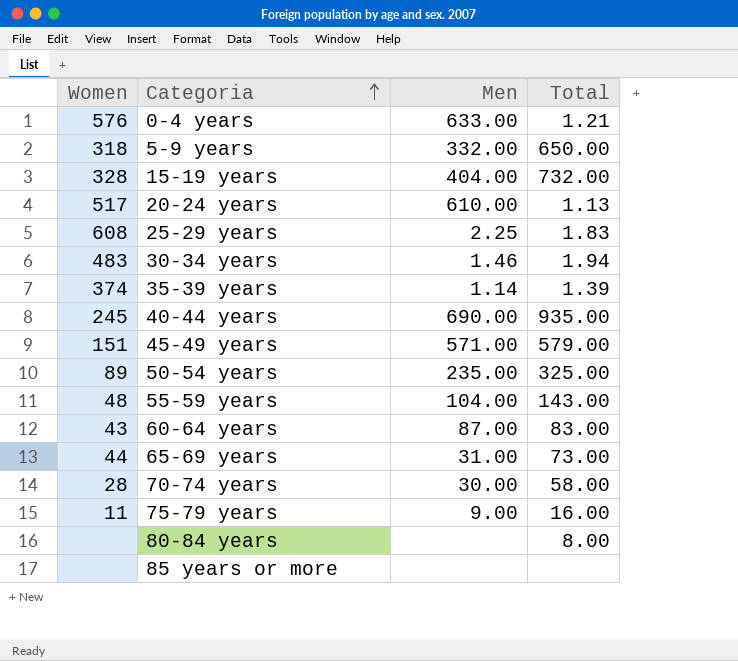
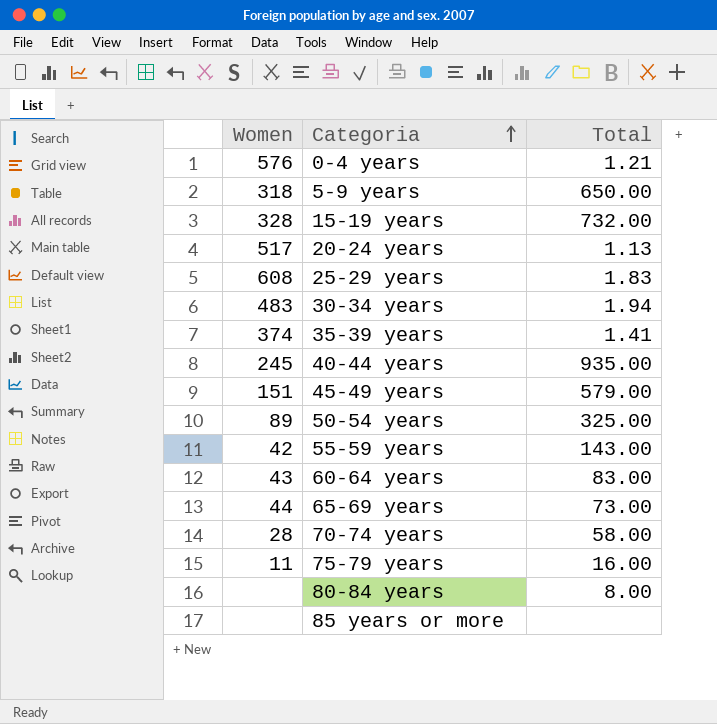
column Men | position: 3 -> none
35-39 years | Total: 1.39 -> 1.41
55-59 years | Women: 48 -> 42

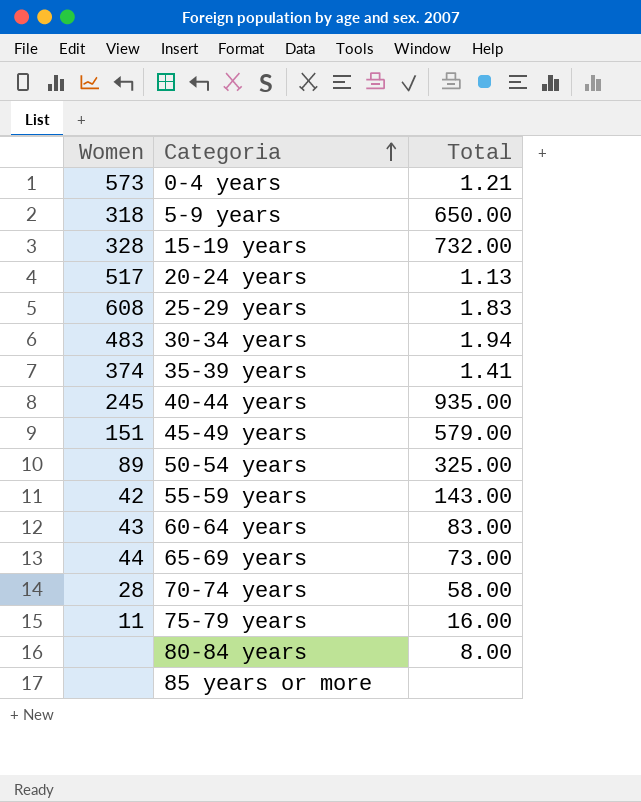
0-4 years | Women: 576 -> 573

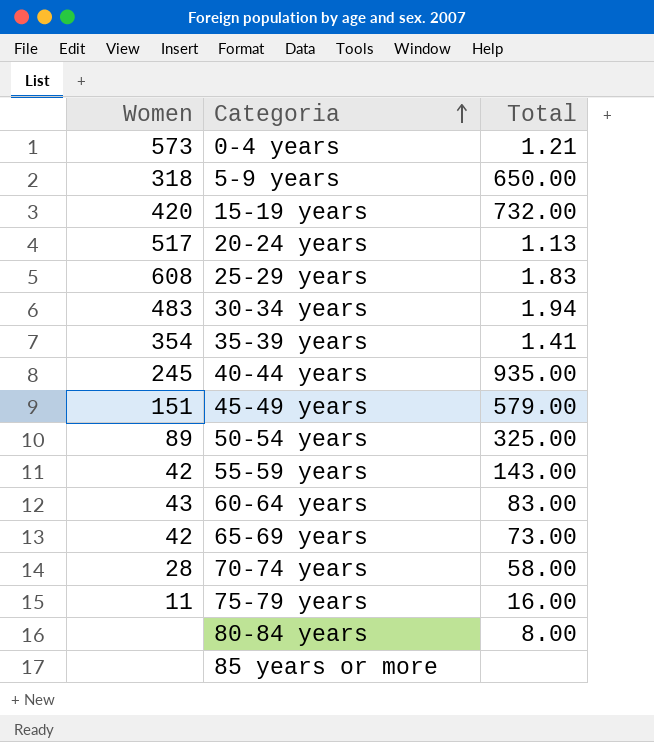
15-19 years | Women: 328 -> 420
35-39 years | Women: 374 -> 354
65-69 years | Women: 44 -> 42

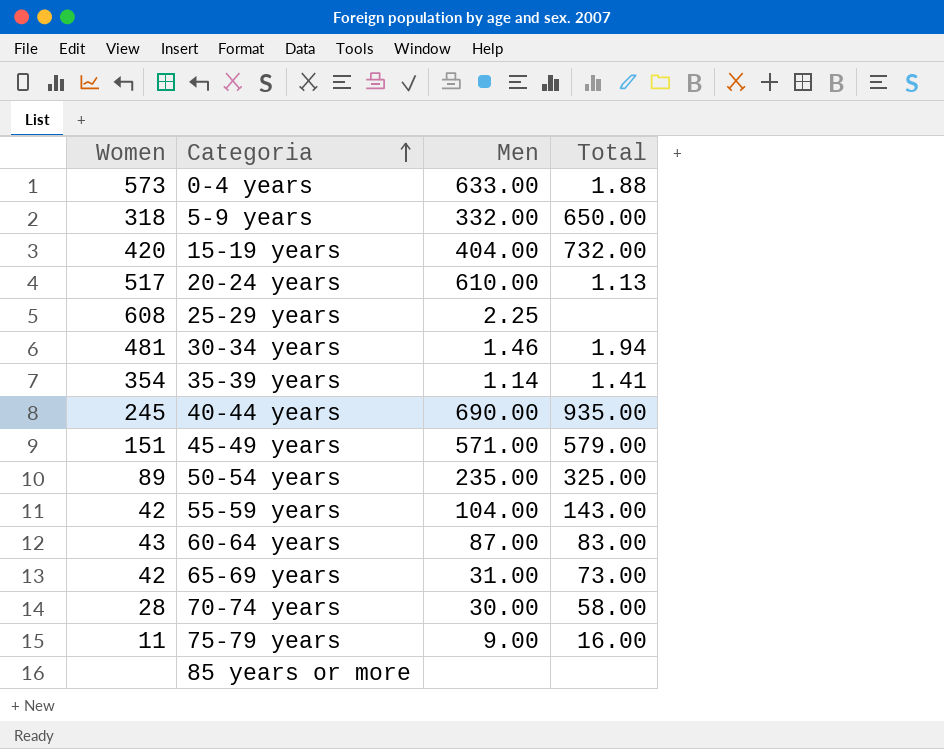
column Men | position: none -> 3
row 80-84 years: none | 8.00 -> none
0-4 years | Total: 1.21 -> 1.88
25-29 years | Total: 1.83 -> none
30-34 years | Women: 483 -> 481

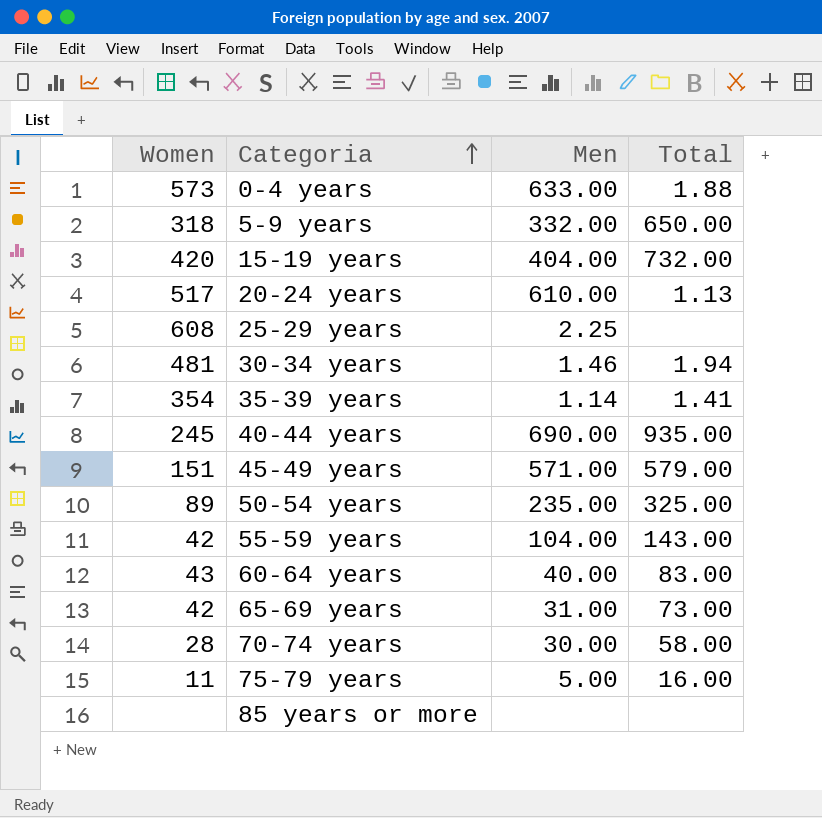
60-64 years | Men: 87.00 -> 40.00
75-79 years | Men: 9.00 -> 5.00

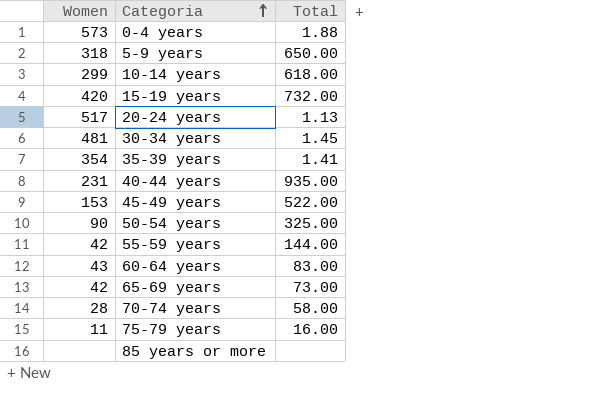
column Men | position: 3 -> none
row 25-29 years: 608 | 2.25 | none -> none
row 10-14 years: none -> 299 | 618.00
30-34 years | Total: 1.94 -> 1.45
40-44 years | Women: 245 -> 231
45-49 years | Women: 151 -> 153
45-49 years | Total: 579.00 -> 522.00
50-54 years | Women: 89 -> 90
55-59 years | Total: 143.00 -> 144.00

